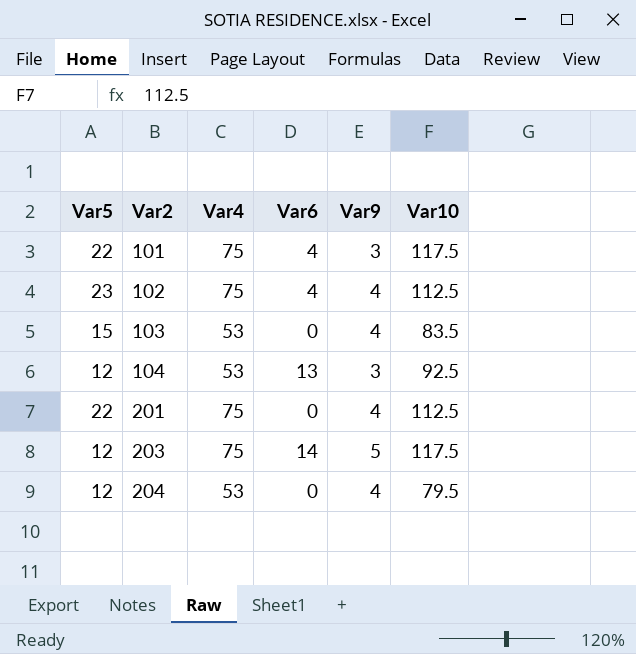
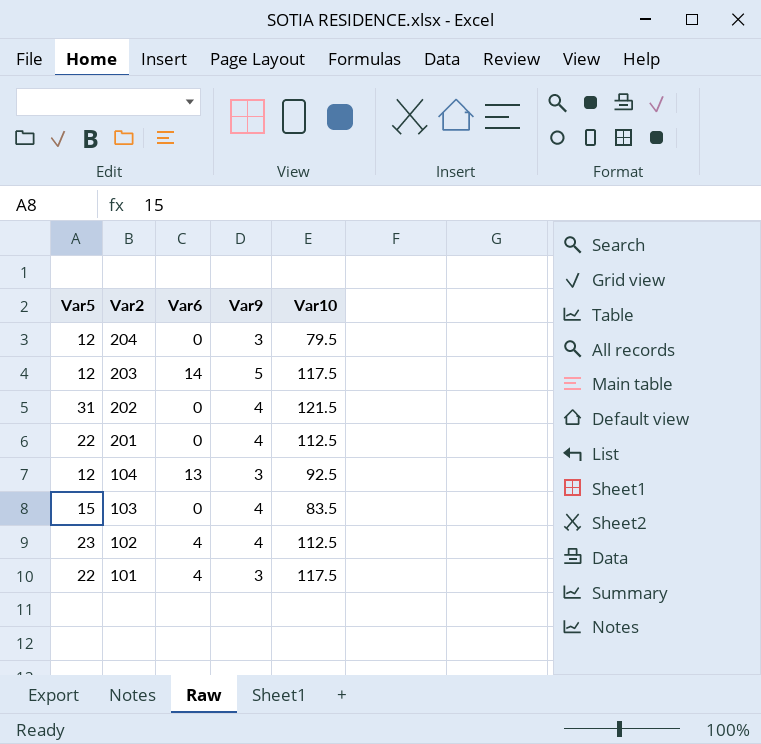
row order: Var2 ascending -> Var2 descending
column Var4 | position: 3 -> none
204 | Var9: 4 -> 3
row 202: none -> 31 | 0 | 4 | 121.5

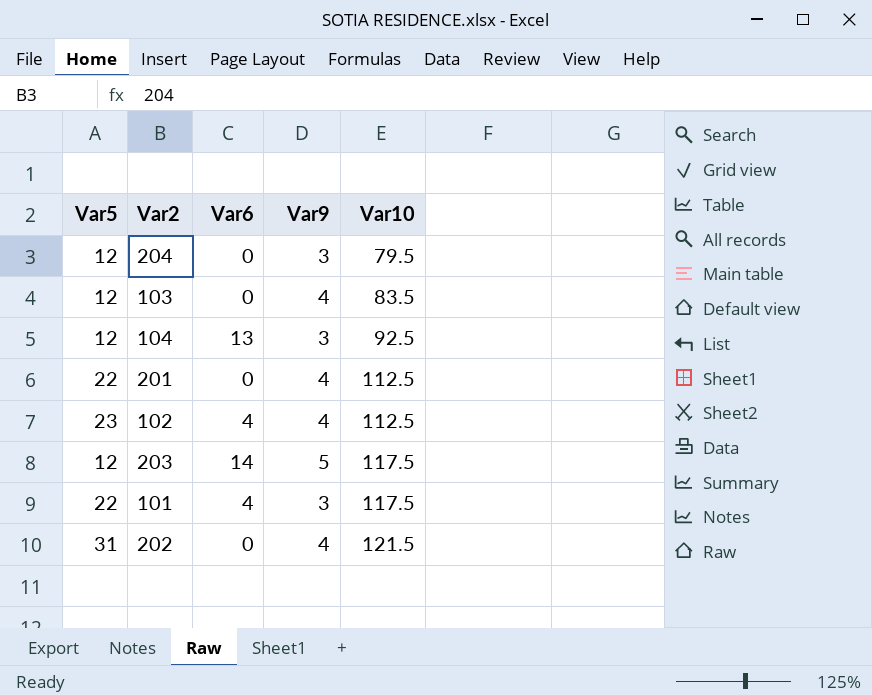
row order: Var2 descending -> Var10 ascending
103 | Var5: 15 -> 12

